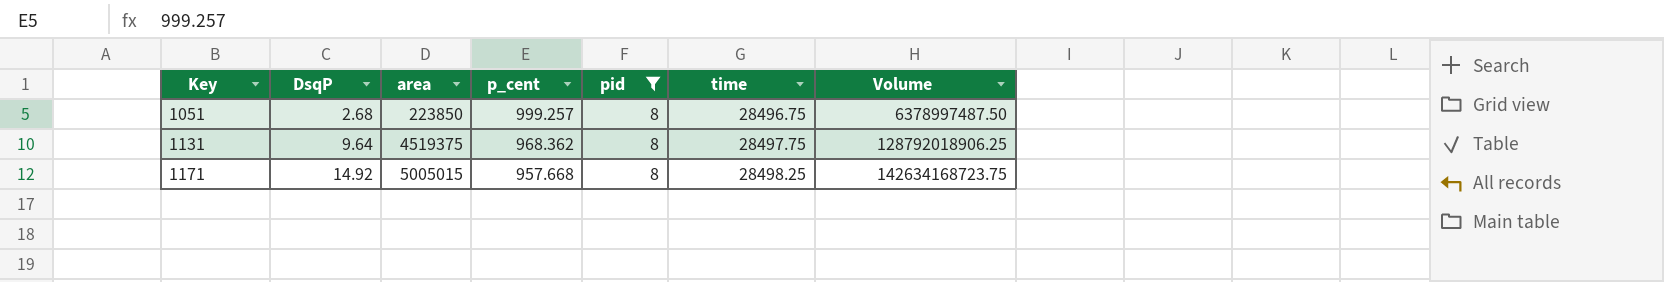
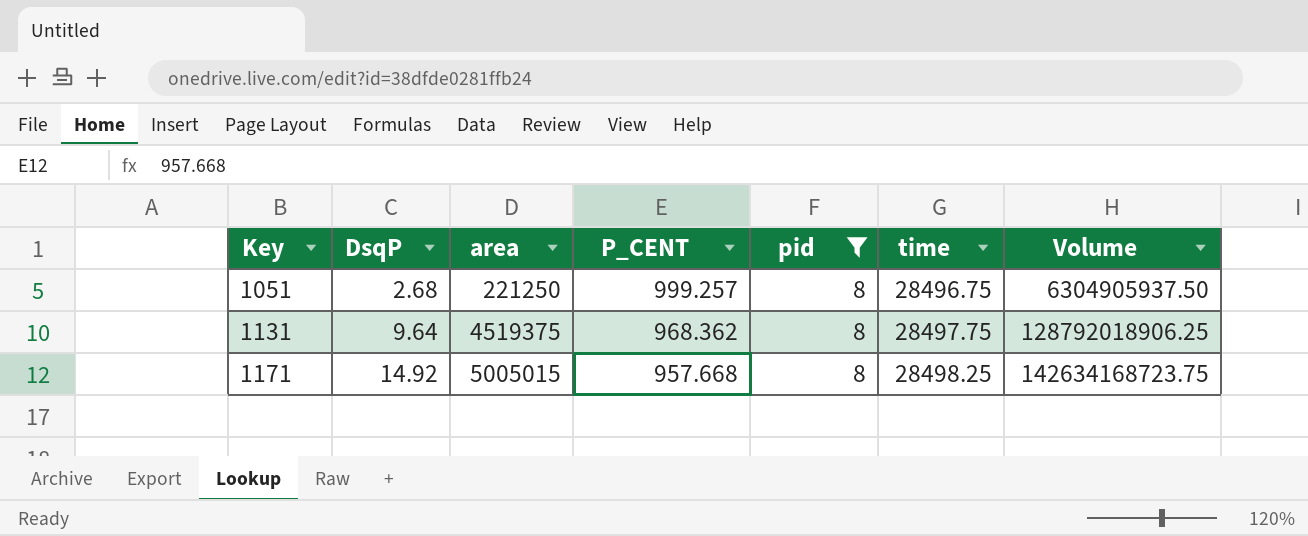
column name: p_cent -> P_CENT
1051 | area: 223850 -> 221250
1051 | Volume: 6378997487.50 -> 6304905937.50

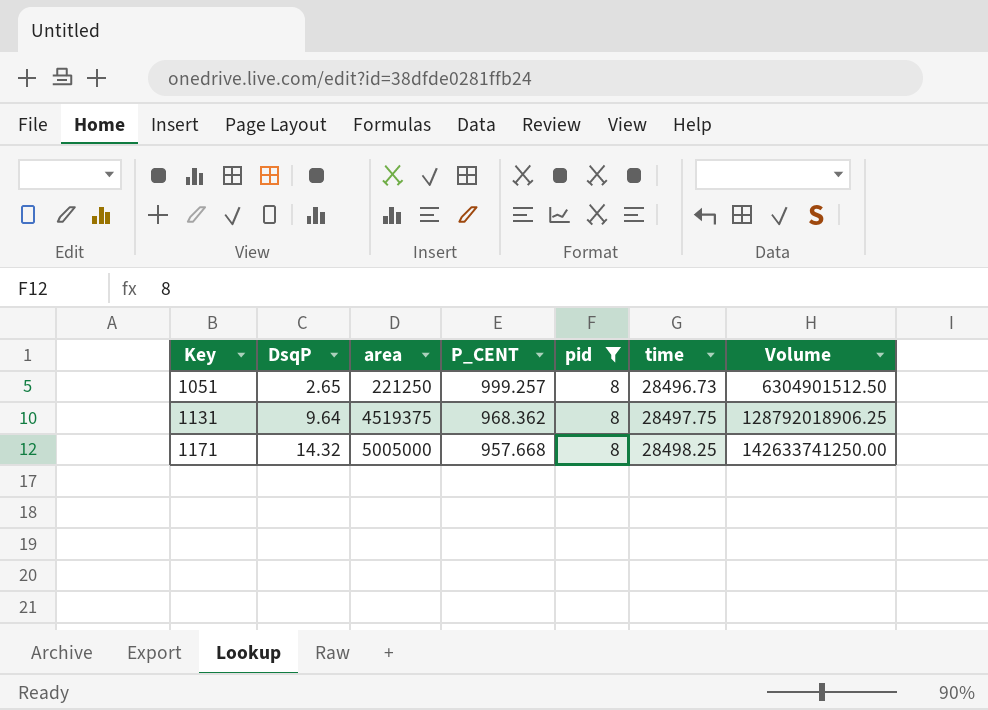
1051 | DsqP: 2.68 -> 2.65
1051 | time: 28496.75 -> 28496.73
1051 | Volume: 6304905937.50 -> 6304901512.50
1171 | DsqP: 14.92 -> 14.32
1171 | area: 5005015 -> 5005000
1171 | Volume: 142634168723.75 -> 142633741250.00

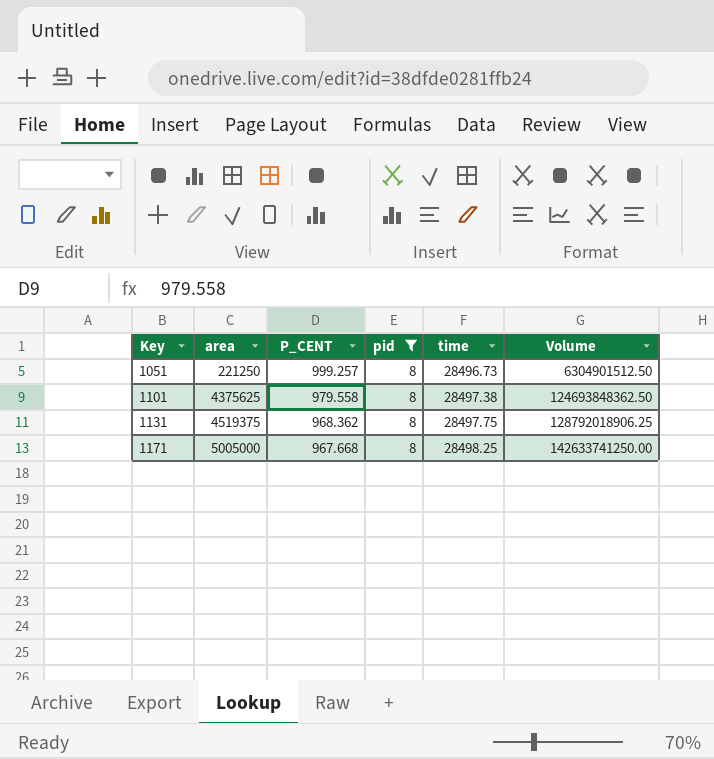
column DsqP | position: 2 -> none
row 1101: none -> 4375625 | 979.558 | 8 | 28497.38 | 124693848362.50
1171 | P_CENT: 957.668 -> 967.668

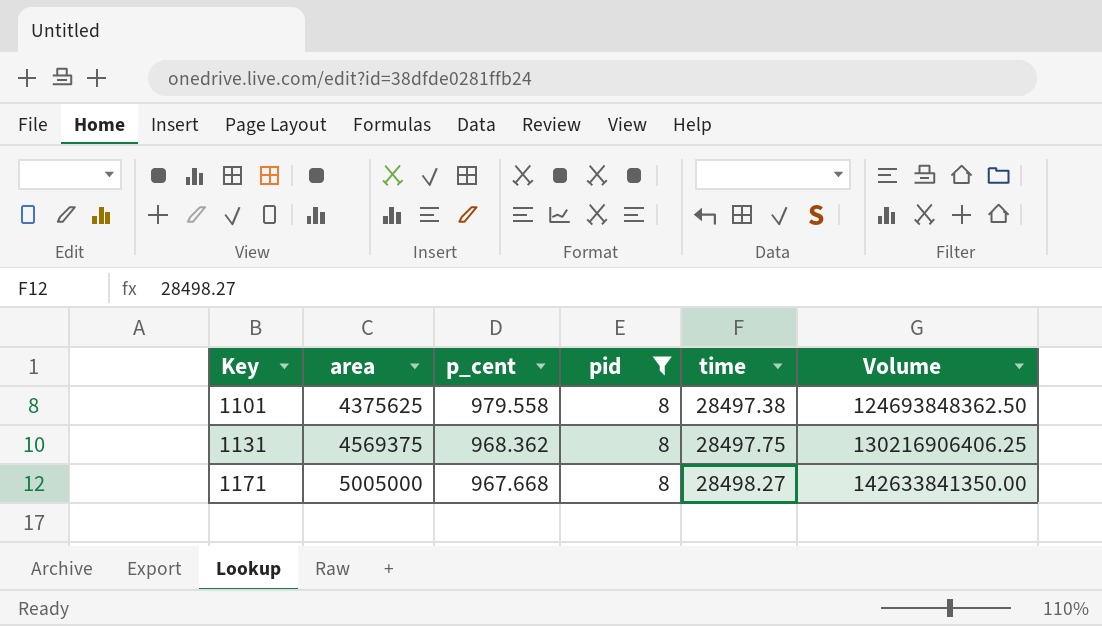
column name: P_CENT -> p_cent
row 1051: 221250 | 999.257 | 8 | 28496.73 | 6304901512.50 -> none
1131 | area: 4519375 -> 4569375
1131 | Volume: 128792018906.25 -> 130216906406.25
1171 | time: 28498.25 -> 28498.27
1171 | Volume: 142633741250.00 -> 142633841350.00

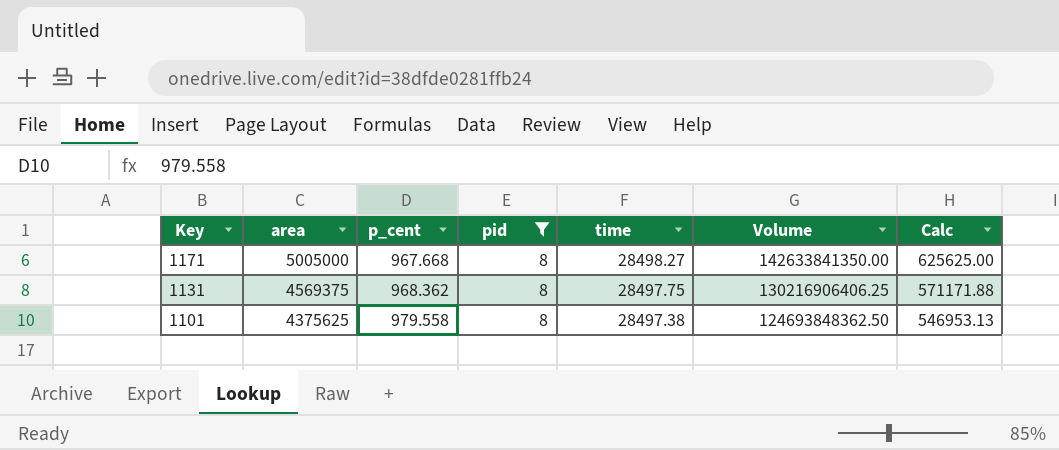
row order: Key ascending -> Key descending
column Calc | formula: none -> [area] / [pid]

